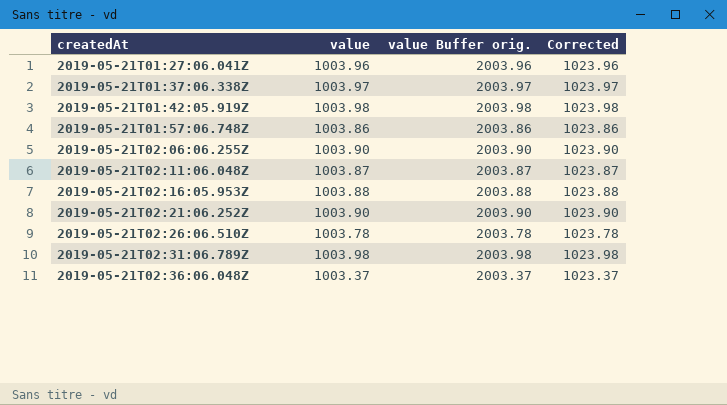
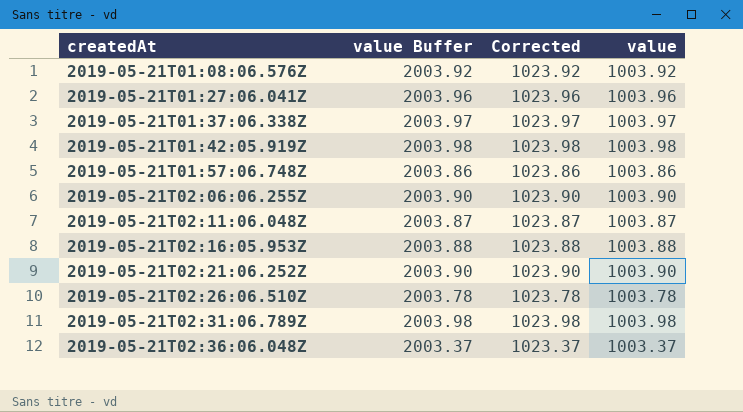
column name: value Buffer orig. -> value Buffer
column value | position: 2 -> 4
row 2019-05-21T01:08:06.576Z: none -> 2003.92 | 1023.92 | 1003.92

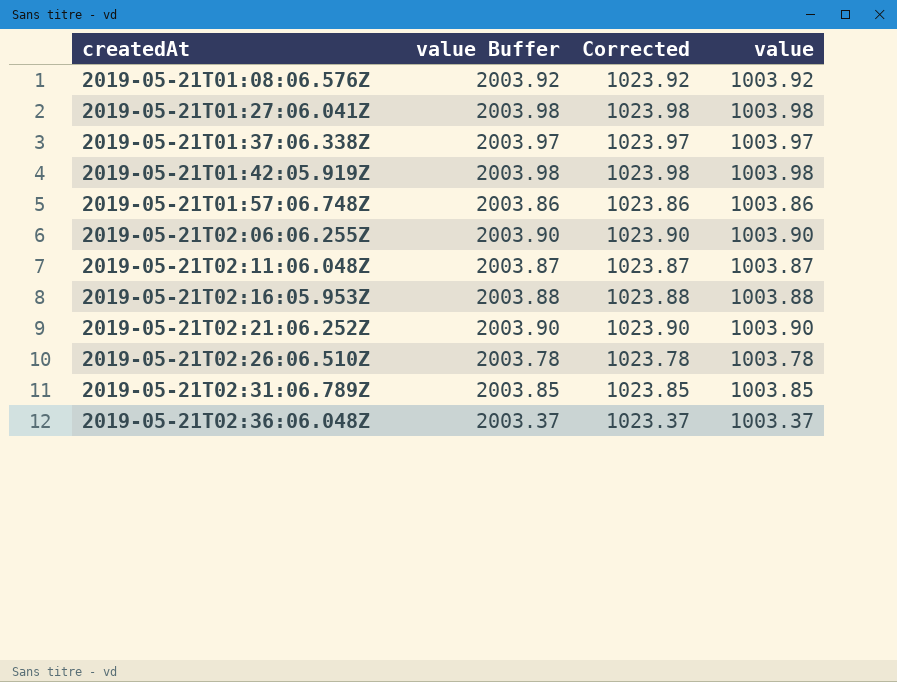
2019-05-21T01:27:06.041Z | value Buffer: 2003.96 -> 2003.98
2019-05-21T01:27:06.041Z | Corrected: 1023.96 -> 1023.98
2019-05-21T01:27:06.041Z | value: 1003.96 -> 1003.98
2019-05-21T02:31:06.789Z | value Buffer: 2003.98 -> 2003.85
2019-05-21T02:31:06.789Z | Corrected: 1023.98 -> 1023.85
2019-05-21T02:31:06.789Z | value: 1003.98 -> 1003.85

